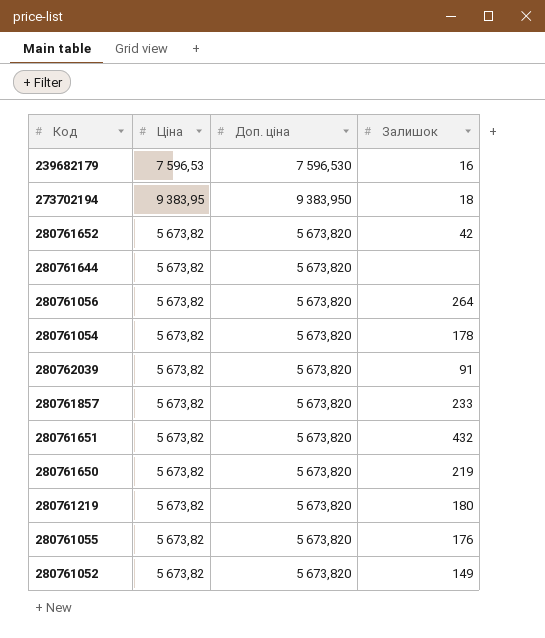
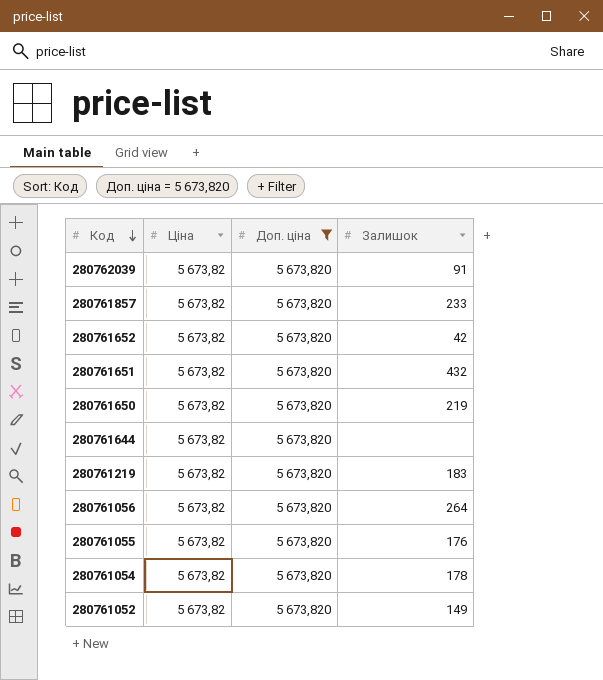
filter: none -> Доп. ціна = 5 673,820
row order: none -> Код descending
280761219 | Залишок: 180 -> 183

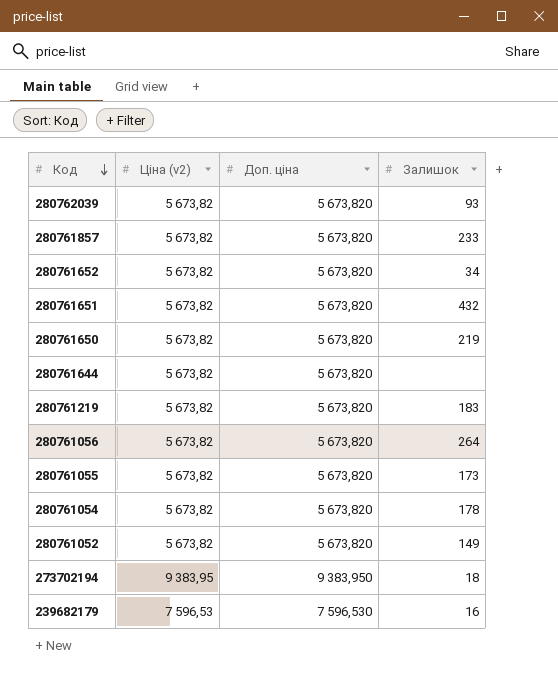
filter: Доп. ціна = 5 673,820 -> none
column name: Ціна -> Ціна (v2)
280762039 | Залишок: 91 -> 93
280761652 | Залишок: 42 -> 34
280761055 | Залишок: 176 -> 173

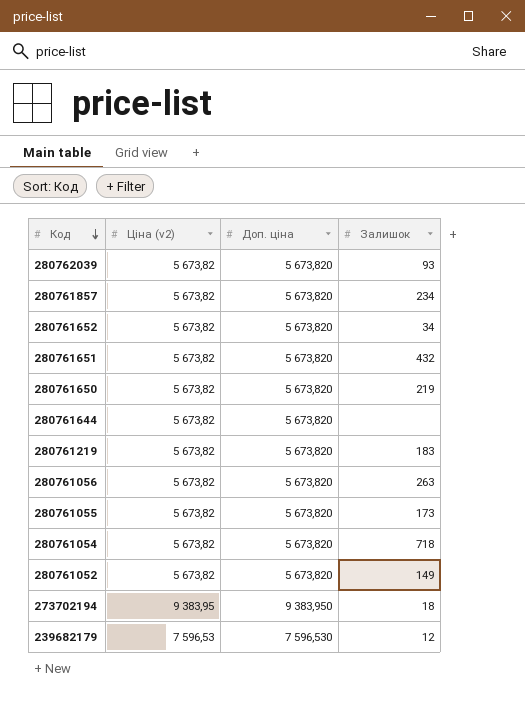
280761857 | Залишок: 233 -> 234
280761056 | Залишок: 264 -> 263
280761054 | Залишок: 178 -> 718
239682179 | Залишок: 16 -> 12

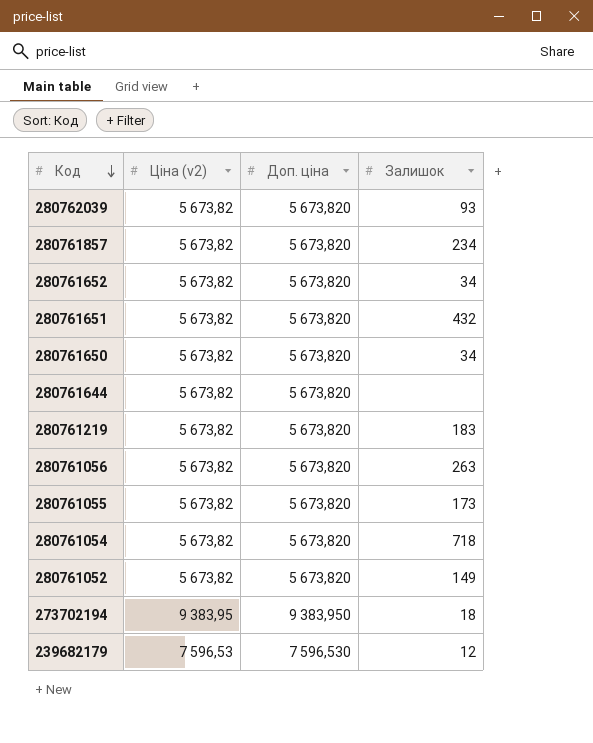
280761650 | Залишок: 219 -> 34

